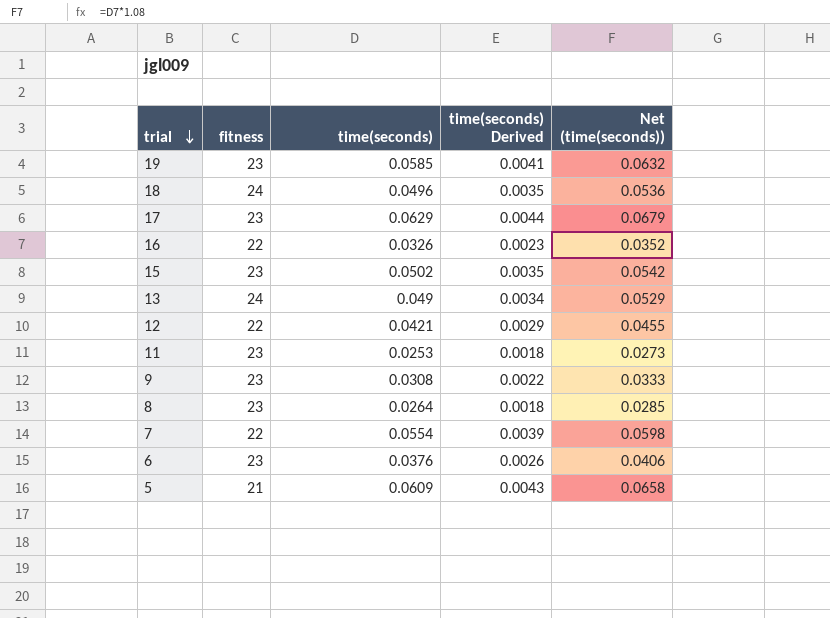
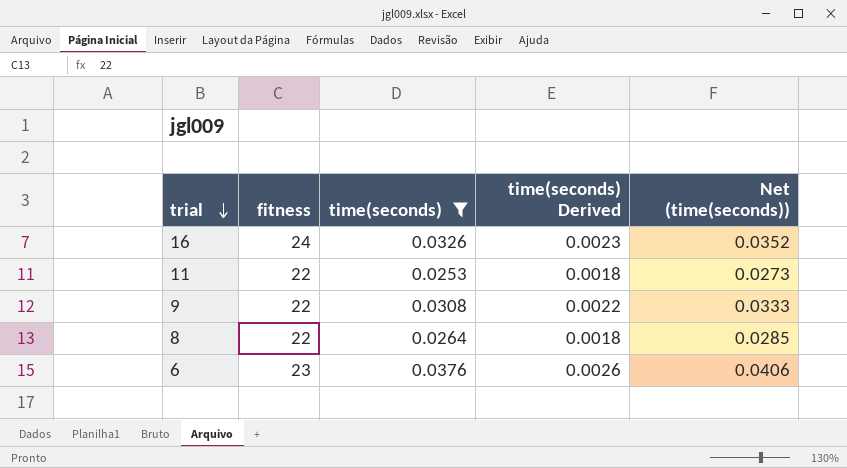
filter: none -> time(seconds) <= 0.0376
16 | fitness: 22 -> 24
11 | fitness: 23 -> 22
9 | fitness: 23 -> 22
8 | fitness: 23 -> 22

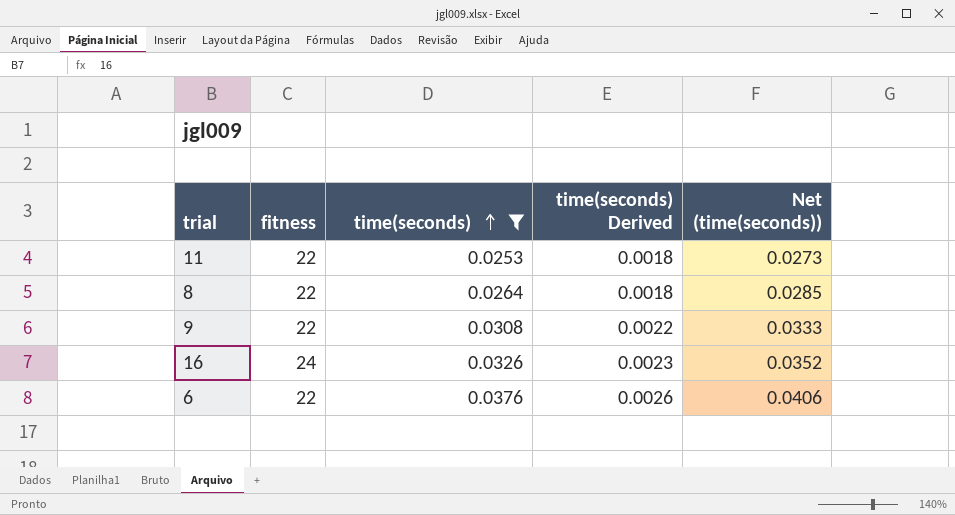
row order: trial descending -> time(seconds) ascending
6 | fitness: 23 -> 22

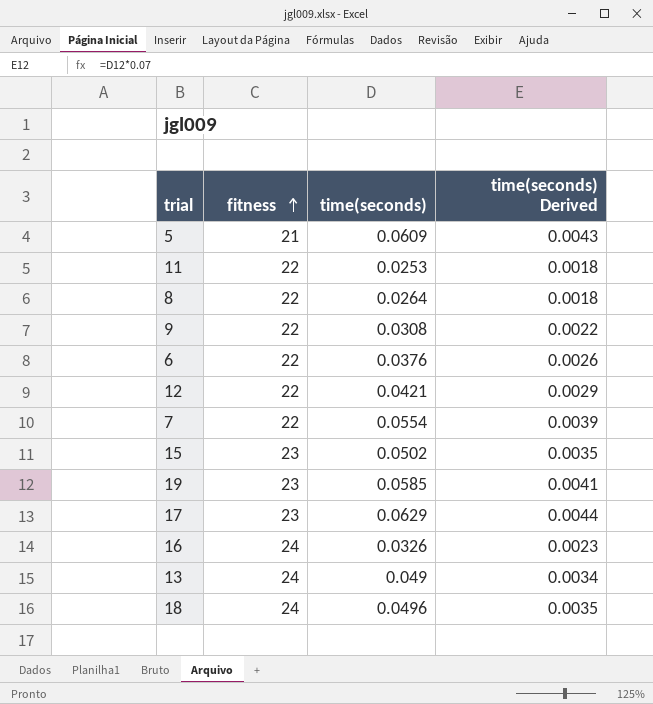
filter: time(seconds) <= 0.0376 -> none
row order: time(seconds) ascending -> fitness ascending
column Net (time(seconds)) | formula: [time(seconds)] * 1.08 -> none

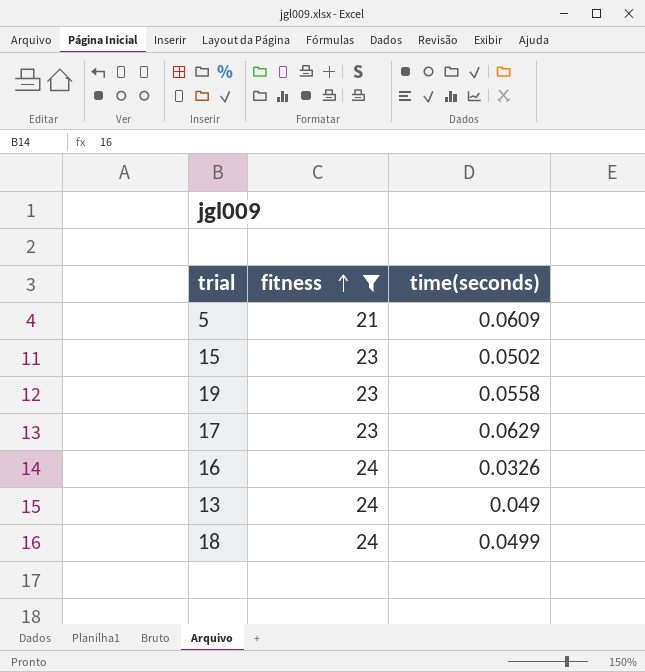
filter: none -> fitness != 22
column time(seconds) Derived | formula: [time(seconds)] * 0.07 -> none
19 | time(seconds): 0.0585 -> 0.0558
18 | time(seconds): 0.0496 -> 0.0499

